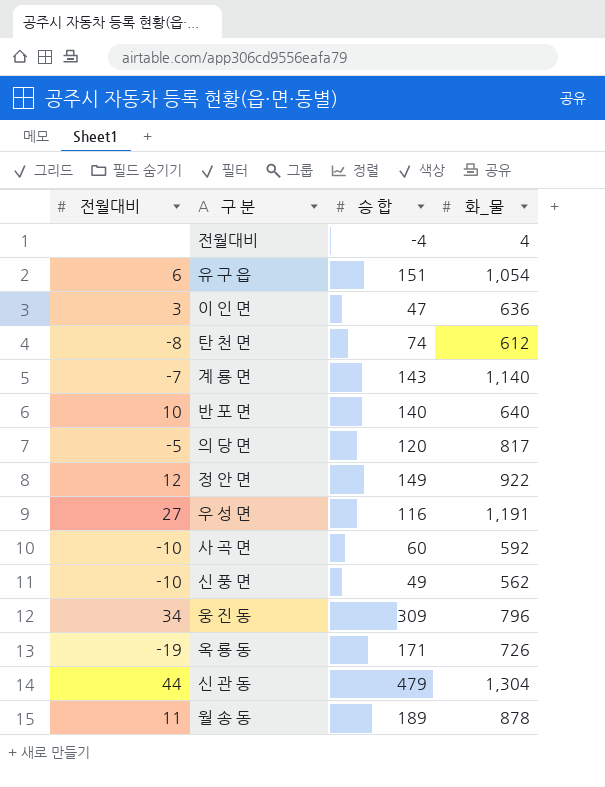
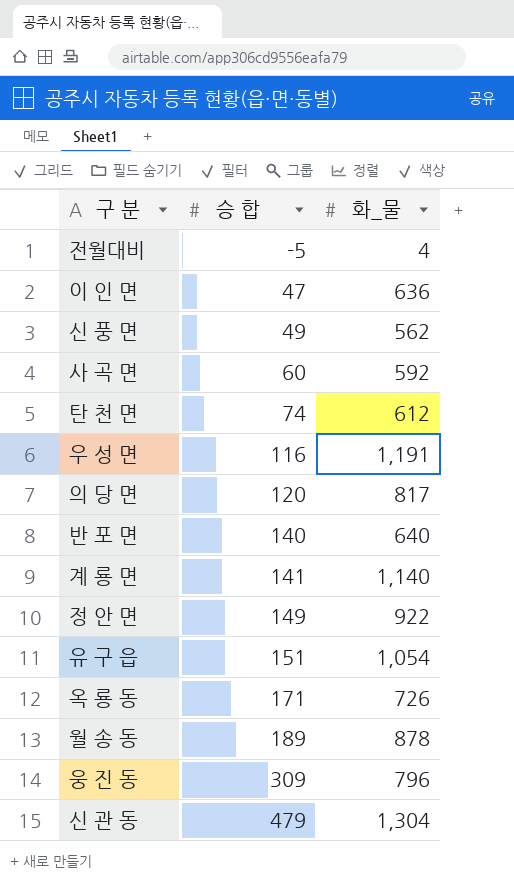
row order: none -> 승 합 ascending
column 전월대비 | position: 1 -> none
전월대비 | 승 합: -4 -> -5
계 룡 면 | 승 합: 143 -> 141

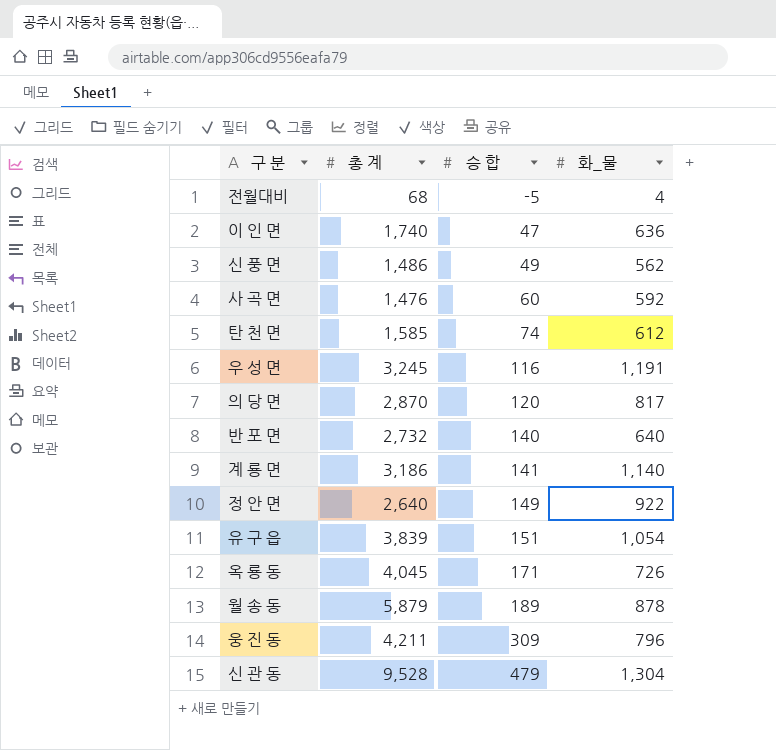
column 총 계 | position: none -> 2

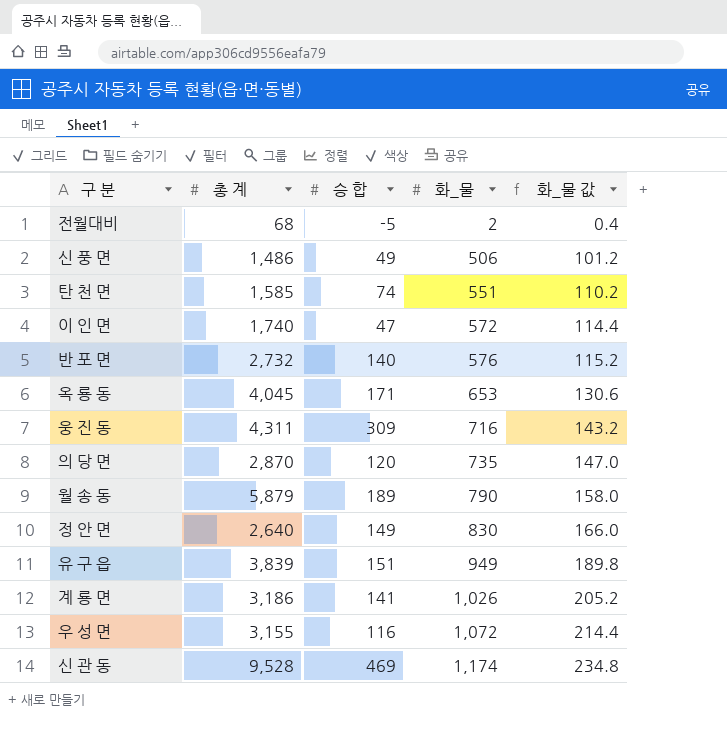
row order: 승 합 ascending -> 화_물 ascending
column 화_물 값 | formula: none -> [화_물] * 0.2
row 사 곡 면: 1,476 | 60 | 592 -> none
전월대비 | 화_물: 4 -> 2
신 풍 면 | 화_물: 562 -> 506
탄 천 면 | 화_물: 612 -> 551
이 인 면 | 화_물: 636 -> 572
반 포 면 | 화_물: 640 -> 576
옥 룡 동 | 화_물: 726 -> 653
웅 진 동 | 총 계: 4,211 -> 4,311
웅 진 동 | 화_물: 796 -> 716
의 당 면 | 화_물: 817 -> 735
월 송 동 | 화_물: 878 -> 790
정 안 면 | 화_물: 922 -> 830
유 구 읍 | 화_물: 1,054 -> 949
계 룡 면 | 화_물: 1,140 -> 1,026
우 성 면 | 총 계: 3,245 -> 3,155
우 성 면 | 화_물: 1,191 -> 1,072
신 관 동 | 승 합: 479 -> 469
신 관 동 | 화_물: 1,304 -> 1,174

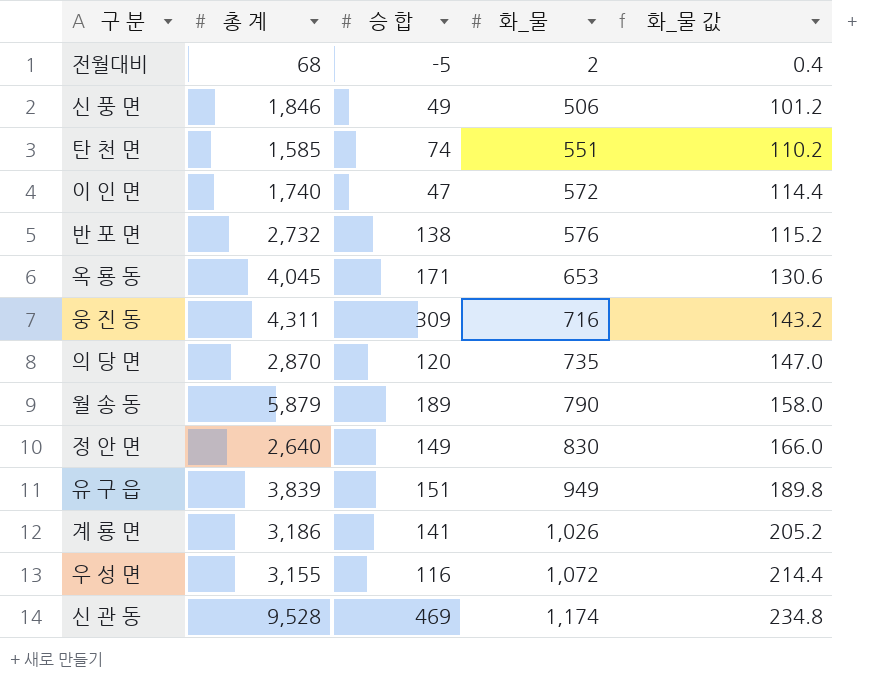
신 풍 면 | 총 계: 1,486 -> 1,846
반 포 면 | 승 합: 140 -> 138

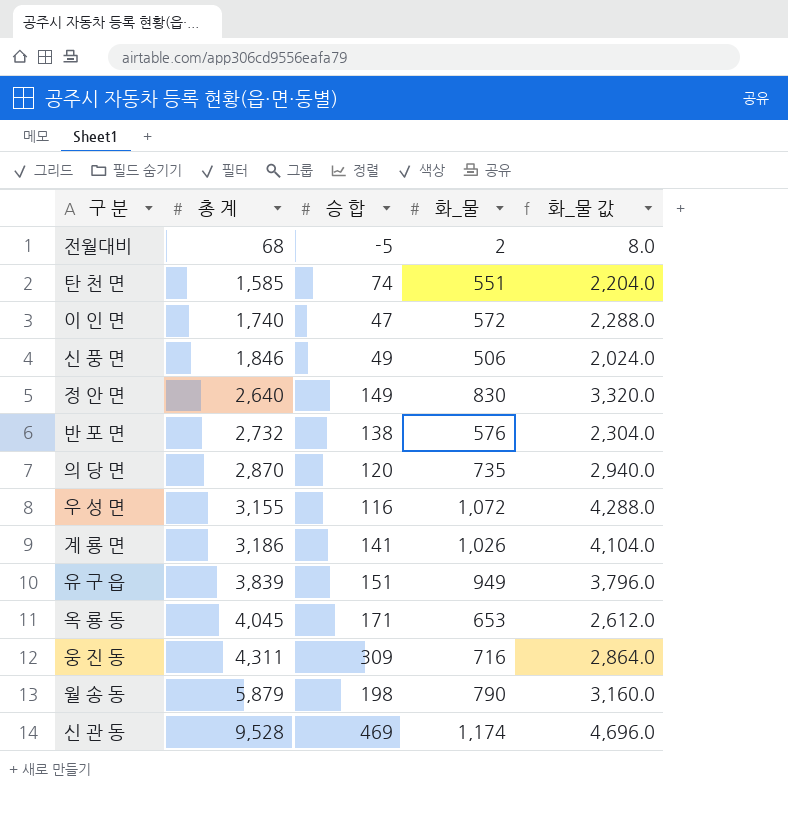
row order: 화_물 ascending -> 총 계 ascending
column 화_물 값 | formula: [화_물] * 0.2 -> [화_물] * 4
월 송 동 | 승 합: 189 -> 198

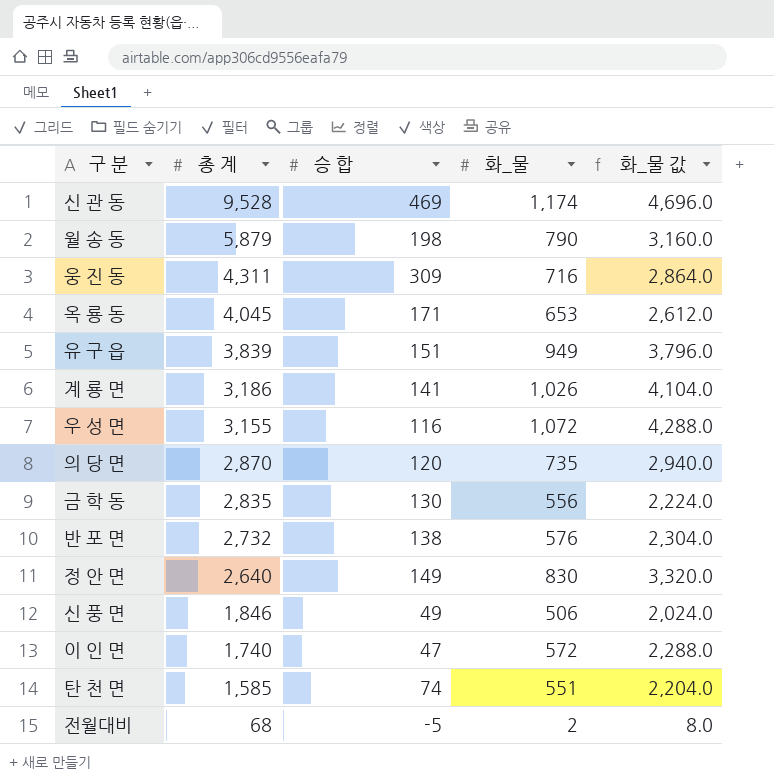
row order: 총 계 ascending -> 총 계 descending
row 금 학 동: none -> 2,835 | 130 | 556 | 2,224.0

